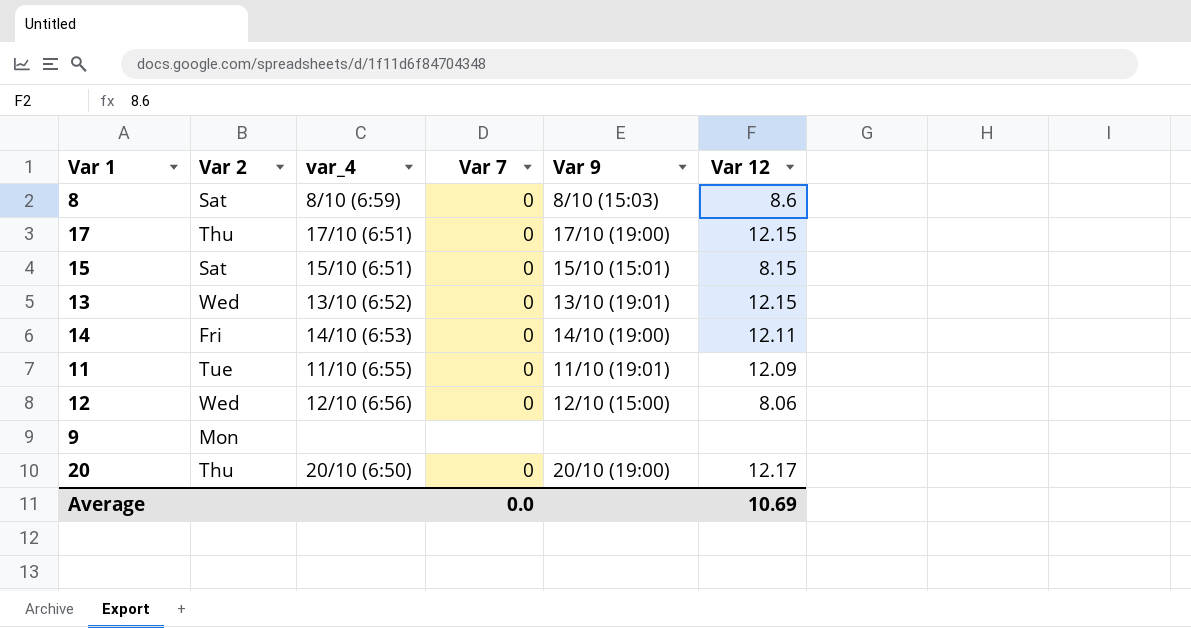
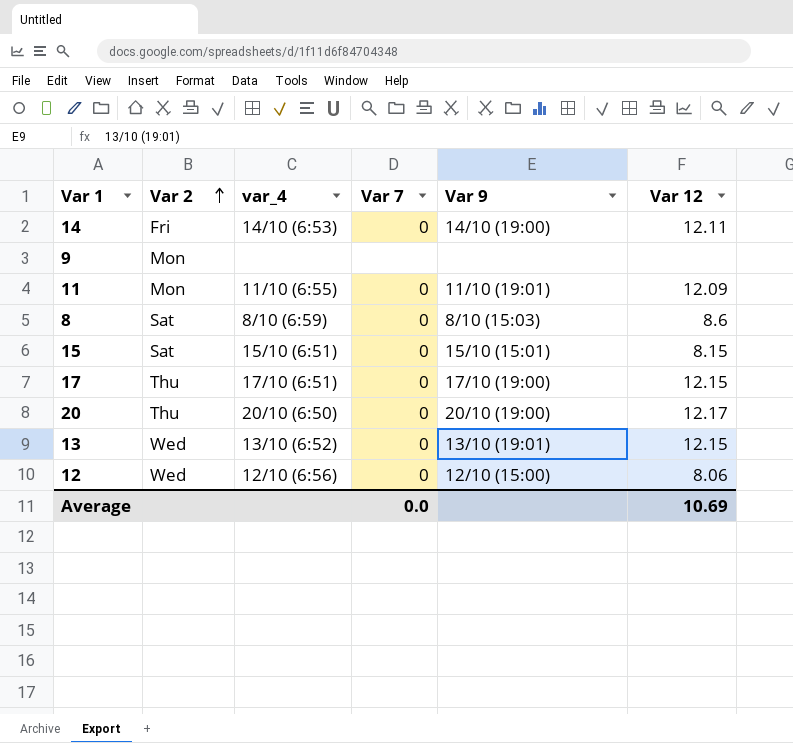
row order: none -> Var 2 ascending
11 | Var 2: Tue -> Mon

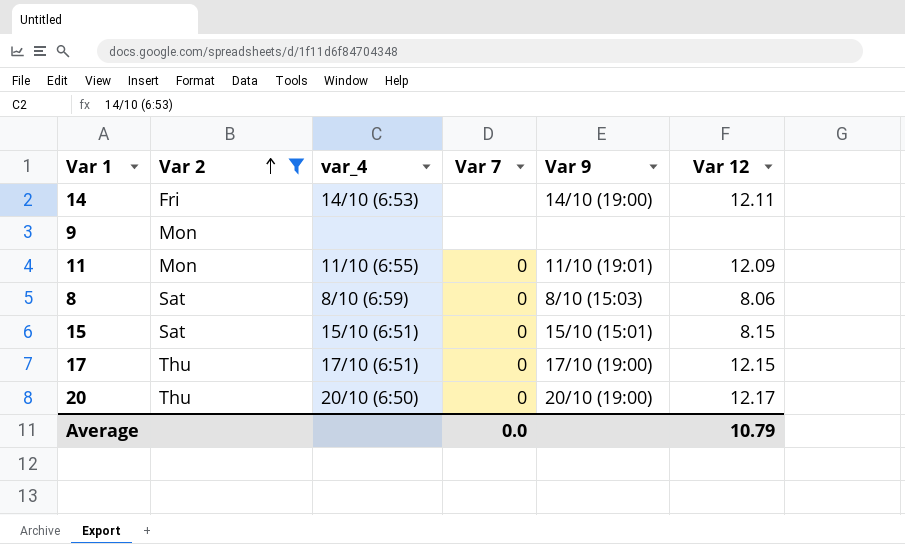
filter: none -> Var 2 != Wed
14 | Var 7: 0 -> none
8 | Var 12: 8.6 -> 8.06
Average | Var 12: 10.69 -> 10.79

